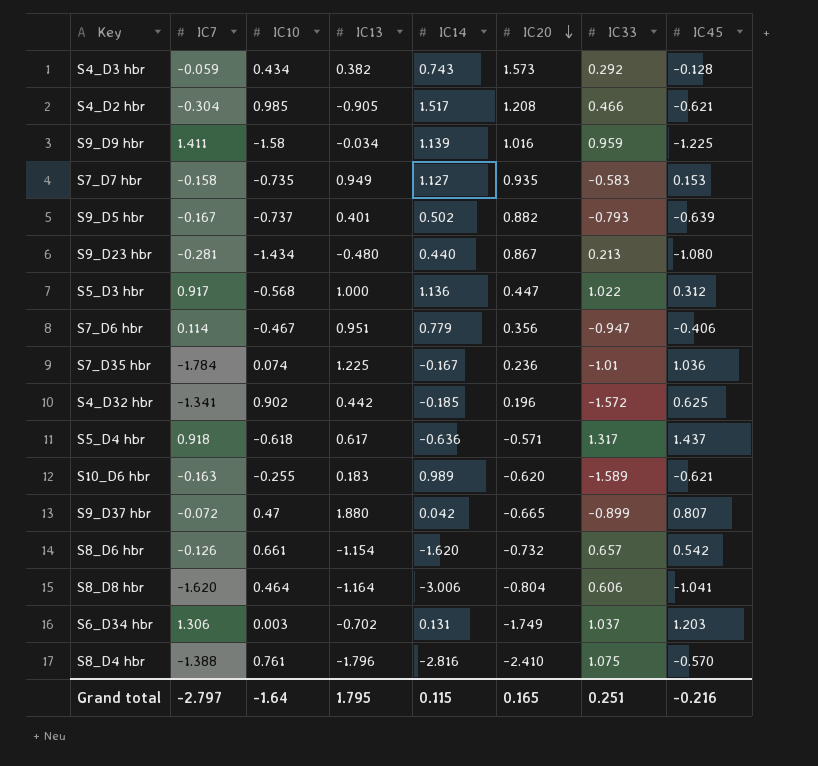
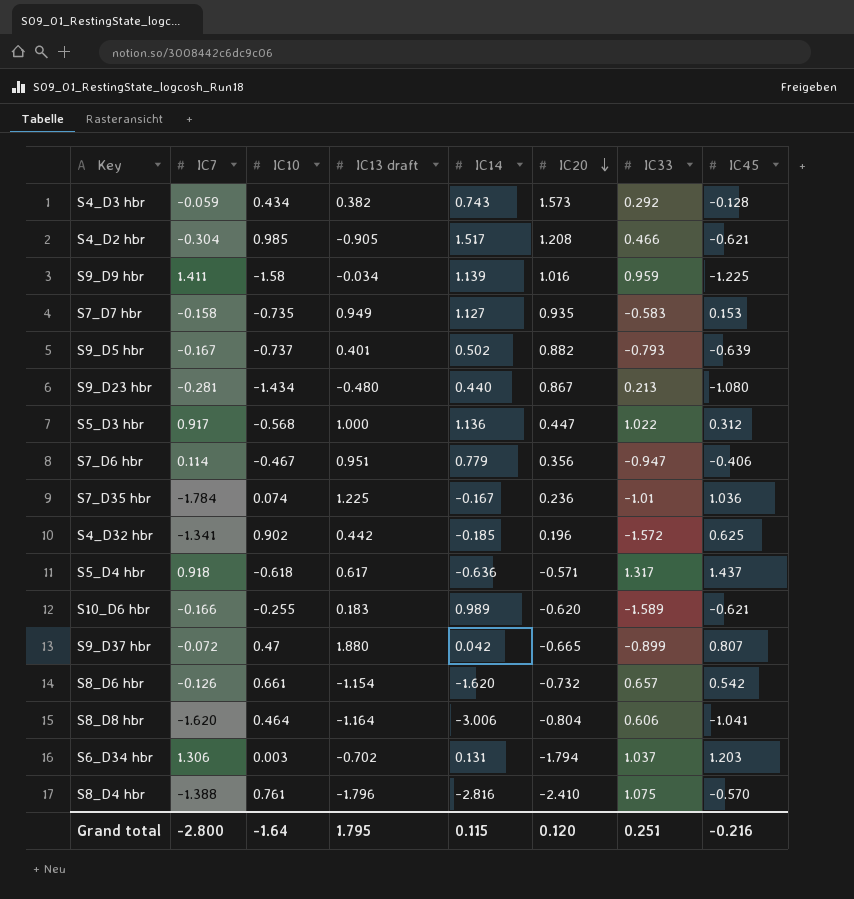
column name: IC13 -> IC13 draft
S10_D6 hbr | IC7: -0.163 -> -0.166
S6_D34 hbr | IC20: -1.749 -> -1.794
Grand total | IC7: -2.797 -> -2.800
Grand total | IC20: 0.165 -> 0.120

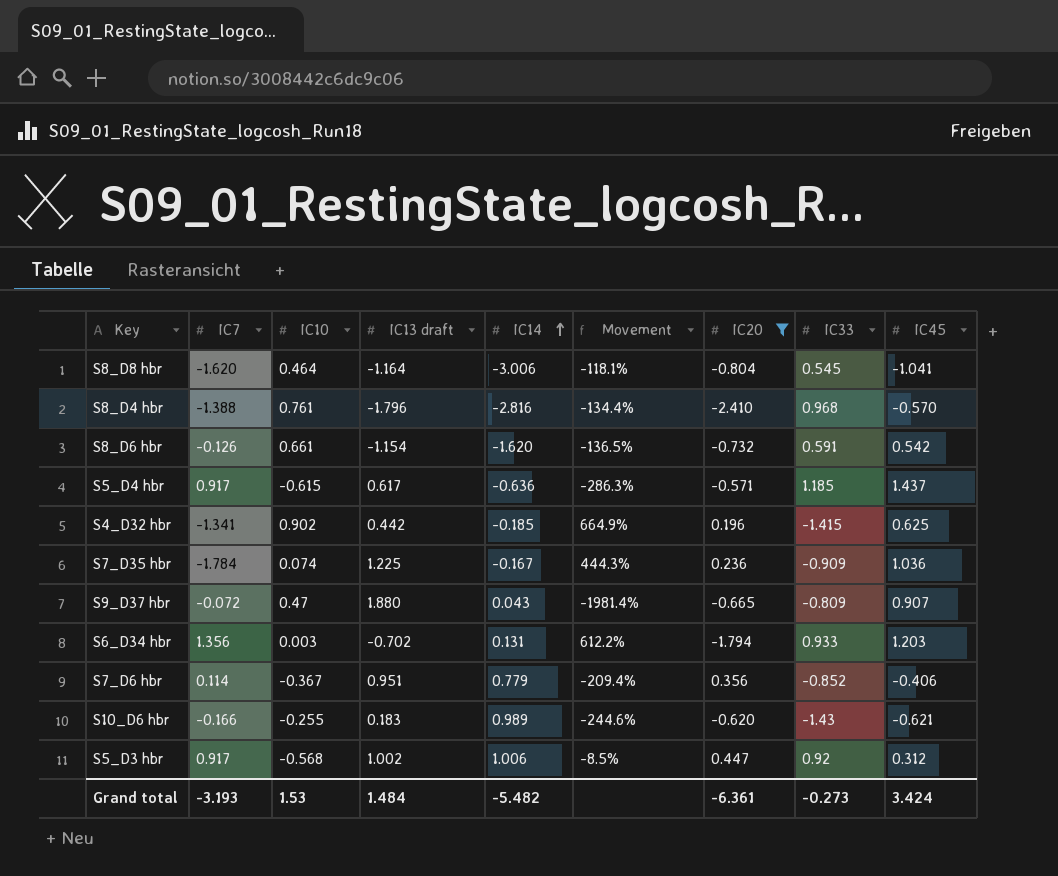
filter: none -> IC20 <= 0.447
row order: IC20 descending -> IC14 ascending
column Movement | formula: none -> ([IC33] - [IC14]) / [IC14]
S8_D8 hbr | IC33: 0.606 -> 0.545
S8_D4 hbr | IC33: 1.075 -> 0.968
S8_D6 hbr | IC33: 0.657 -> 0.591
S5_D4 hbr | IC7: 0.918 -> 0.917
S5_D4 hbr | IC10: -0.618 -> -0.615
S5_D4 hbr | IC33: 1.317 -> 1.185
S4_D32 hbr | IC33: -1.572 -> -1.415
S7_D35 hbr | IC33: -1.01 -> -0.909
S9_D37 hbr | IC14: 0.042 -> 0.043
S9_D37 hbr | IC33: -0.899 -> -0.809
S9_D37 hbr | IC45: 0.807 -> 0.907
S6_D34 hbr | IC7: 1.306 -> 1.356
S6_D34 hbr | IC33: 1.037 -> 0.933
S7_D6 hbr | IC10: -0.467 -> -0.367
S7_D6 hbr | IC33: -0.947 -> -0.852
S10_D6 hbr | IC33: -1.589 -> -1.43
S5_D3 hbr | IC13 draft: 1.000 -> 1.002
S5_D3 hbr | IC14: 1.136 -> 1.006
S5_D3 hbr | IC33: 1.022 -> 0.92
Grand total | IC7: -2.800 -> -3.193
Grand total | IC10: -1.64 -> 1.53
Grand total | IC13 draft: 1.795 -> 1.484
Grand total | IC14: 0.115 -> -5.482
Grand total | IC20: 0.120 -> -6.361
Grand total | IC33: 0.251 -> -0.273
Grand total | IC45: -0.216 -> 3.424

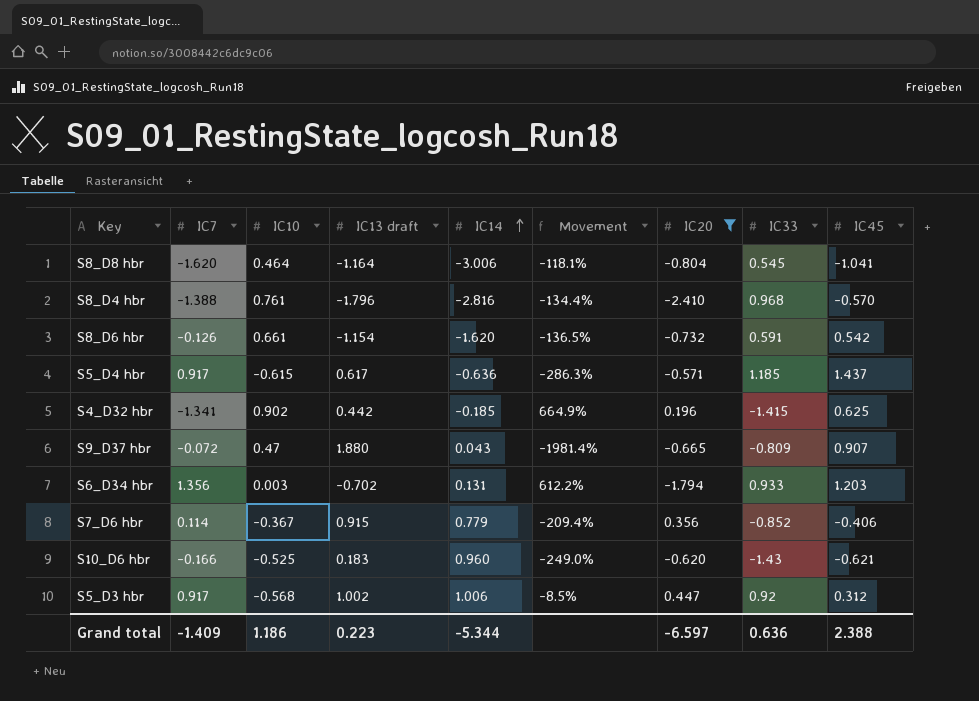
row S7_D35 hbr: -1.784 | 0.074 | 1.225 | -0.167 | 444.3% | 0.236 | -0.909 | 1.036 -> none
S7_D6 hbr | IC13 draft: 0.951 -> 0.915
S10_D6 hbr | IC10: -0.255 -> -0.525
S10_D6 hbr | IC14: 0.989 -> 0.960
S10_D6 hbr | Movement: -244.6% -> -249.0%
Grand total | IC7: -3.193 -> -1.409
Grand total | IC10: 1.53 -> 1.186
Grand total | IC13 draft: 1.484 -> 0.223
Grand total | IC14: -5.482 -> -5.344
Grand total | IC20: -6.361 -> -6.597
Grand total | IC33: -0.273 -> 0.636
Grand total | IC45: 3.424 -> 2.388

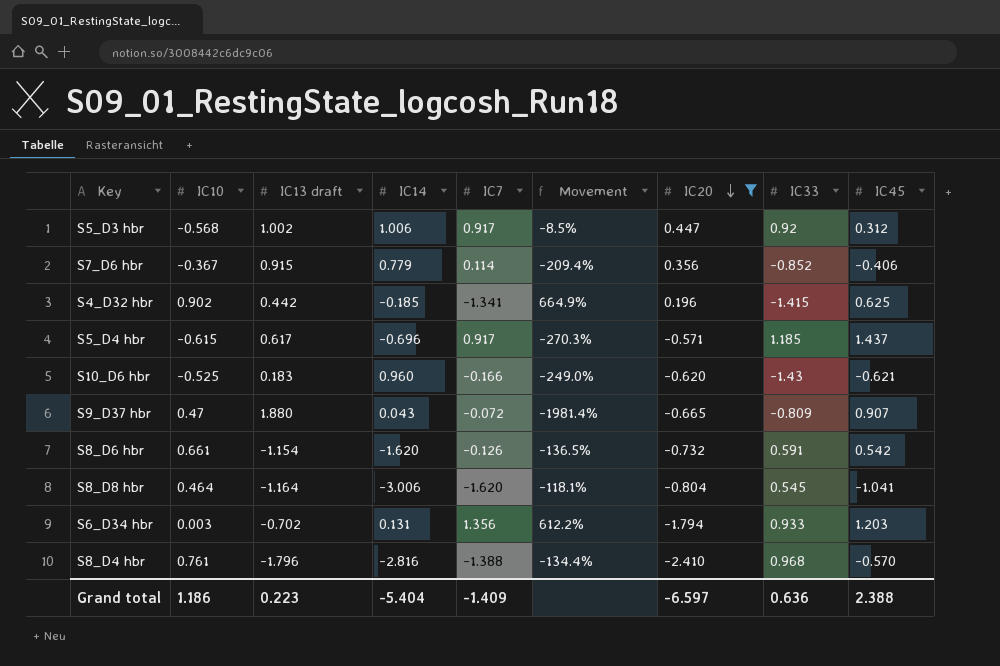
row order: IC14 ascending -> IC20 descending
column IC7 | position: 2 -> 5
S5_D4 hbr | IC14: -0.636 -> -0.696
S5_D4 hbr | Movement: -286.3% -> -270.3%
Grand total | IC14: -5.344 -> -5.404

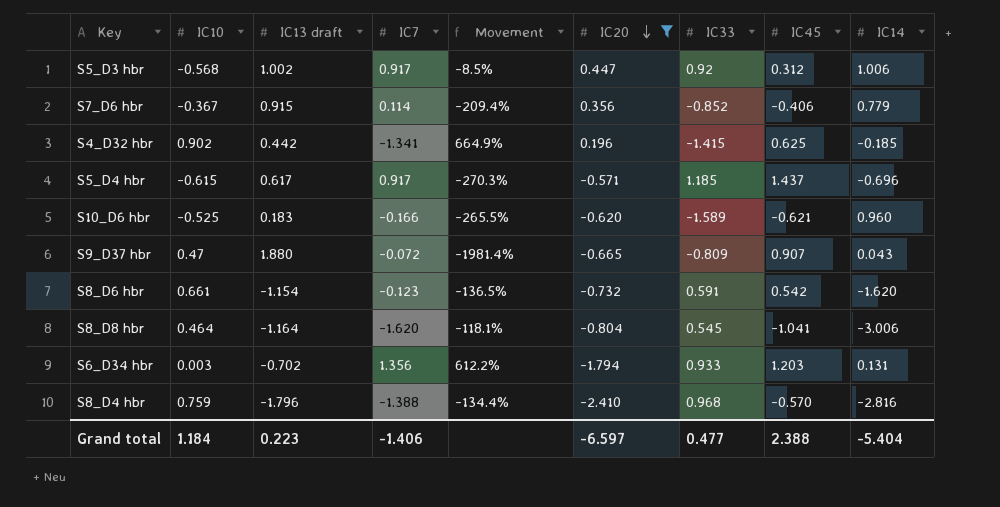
column IC14 | position: 4 -> 9
S10_D6 hbr | Movement: -249.0% -> -265.5%
S10_D6 hbr | IC33: -1.43 -> -1.589
S8_D6 hbr | IC7: -0.126 -> -0.123
S8_D4 hbr | IC10: 0.761 -> 0.759
Grand total | IC10: 1.186 -> 1.184
Grand total | IC7: -1.409 -> -1.406
Grand total | IC33: 0.636 -> 0.477

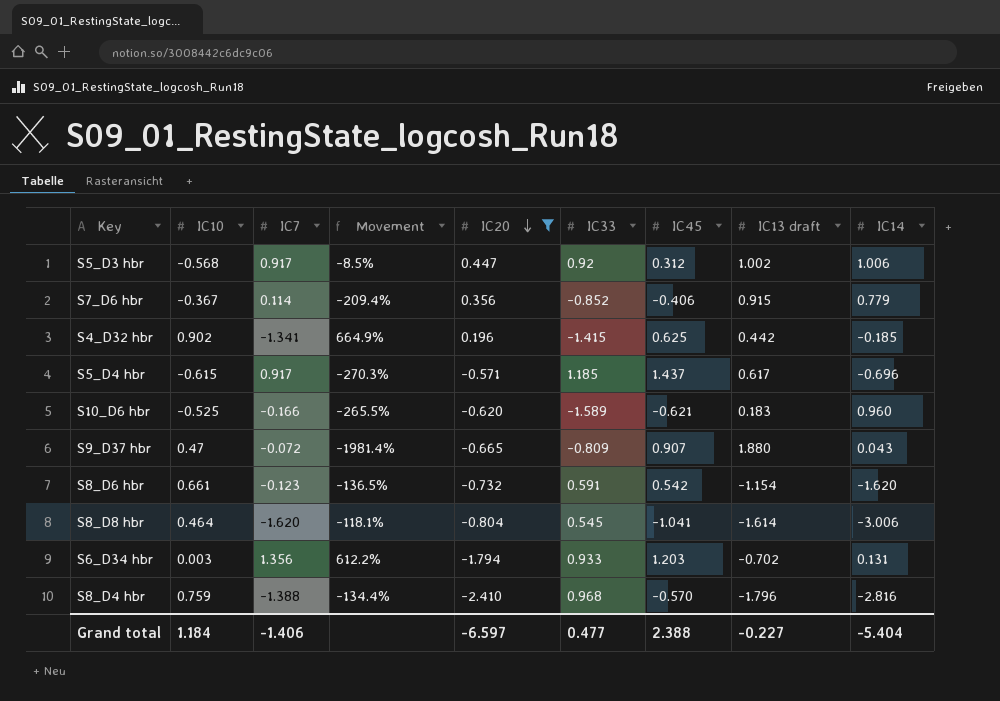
column IC13 draft | position: 3 -> 8
S8_D8 hbr | IC13 draft: -1.164 -> -1.614
Grand total | IC13 draft: 0.223 -> -0.227

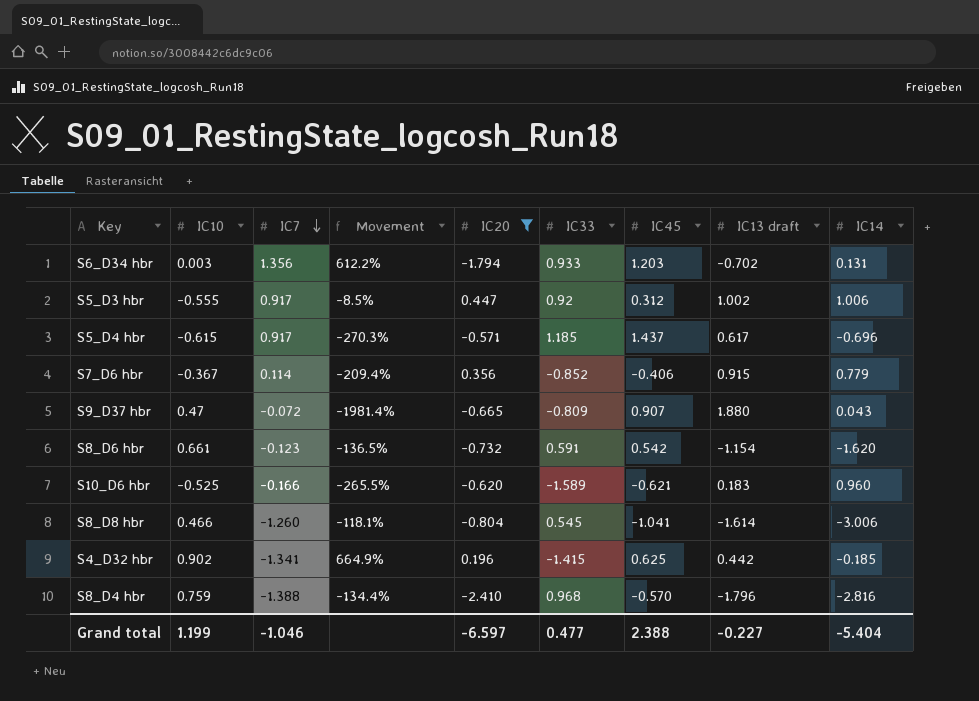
row order: IC20 descending -> IC7 descending
S5_D3 hbr | IC10: -0.568 -> -0.555
S8_D8 hbr | IC10: 0.464 -> 0.466
S8_D8 hbr | IC7: -1.620 -> -1.260
Grand total | IC10: 1.184 -> 1.199
Grand total | IC7: -1.406 -> -1.046

